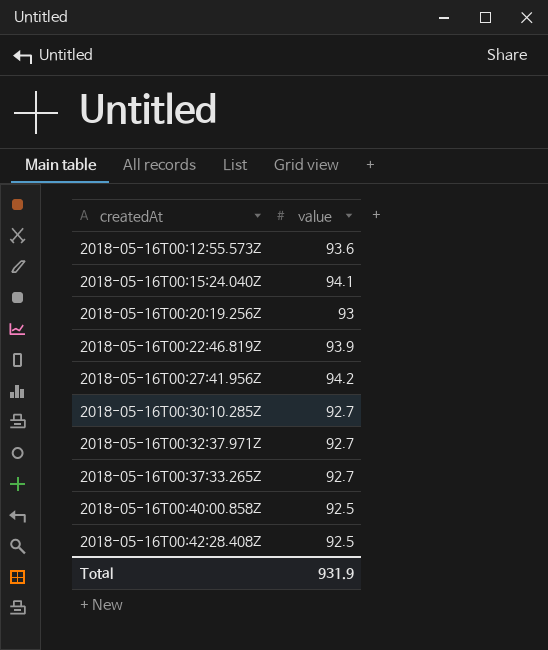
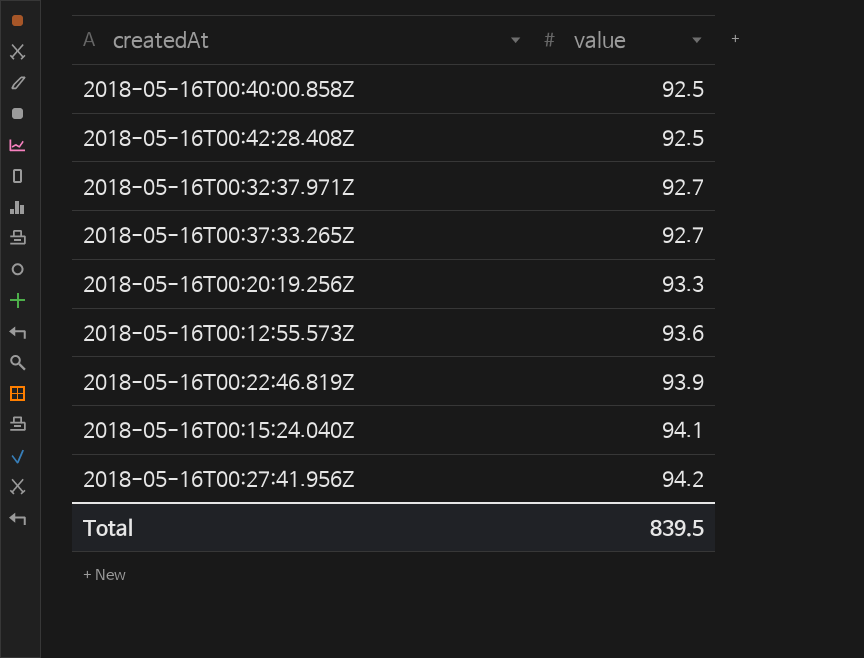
row order: createdAt ascending -> value ascending
row 2018-05-16T00:30:10.285Z: 92.7 -> none
2018-05-16T00:20:19.256Z | value: 93 -> 93.3
Total | value: 931.9 -> 839.5

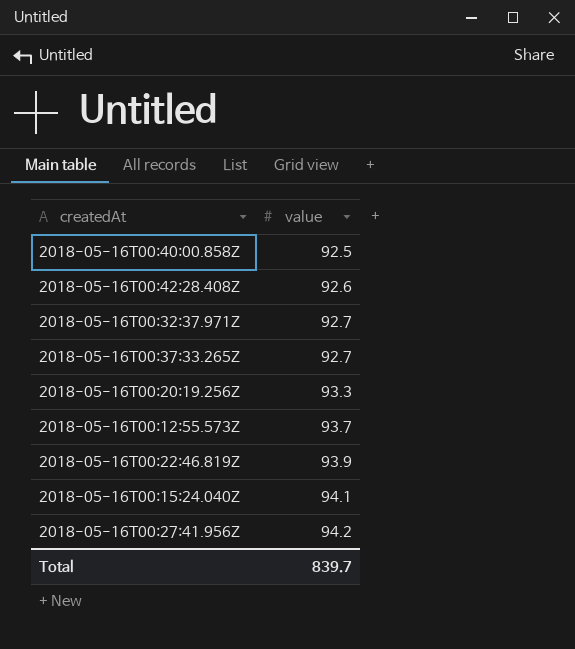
2018-05-16T00:42:28.408Z | value: 92.5 -> 92.6
2018-05-16T00:12:55.573Z | value: 93.6 -> 93.7
Total | value: 839.5 -> 839.7

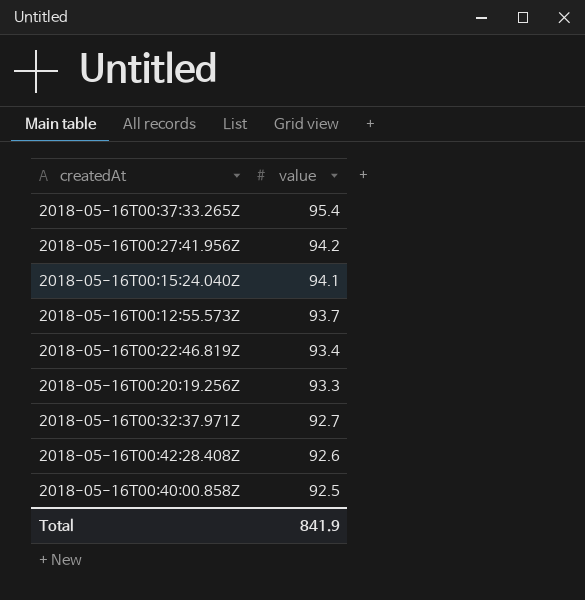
row order: value ascending -> value descending
2018-05-16T00:37:33.265Z | value: 92.7 -> 95.4
2018-05-16T00:22:46.819Z | value: 93.9 -> 93.4
Total | value: 839.7 -> 841.9

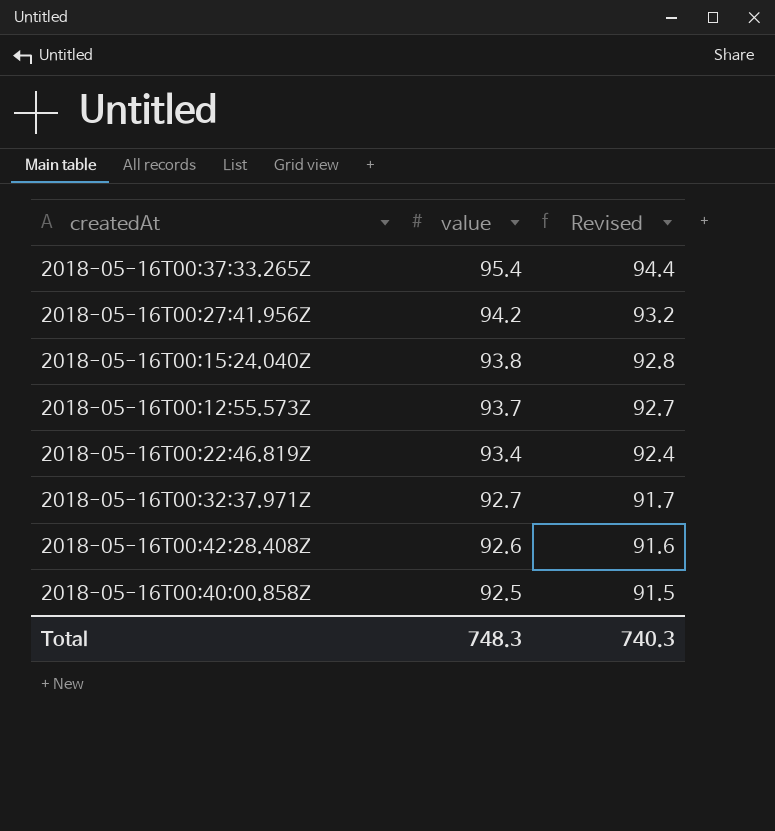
column Revised | formula: none -> [value] - 1
row 2018-05-16T00:20:19.256Z: 93.3 -> none
2018-05-16T00:15:24.040Z | value: 94.1 -> 93.8
Total | value: 841.9 -> 748.3

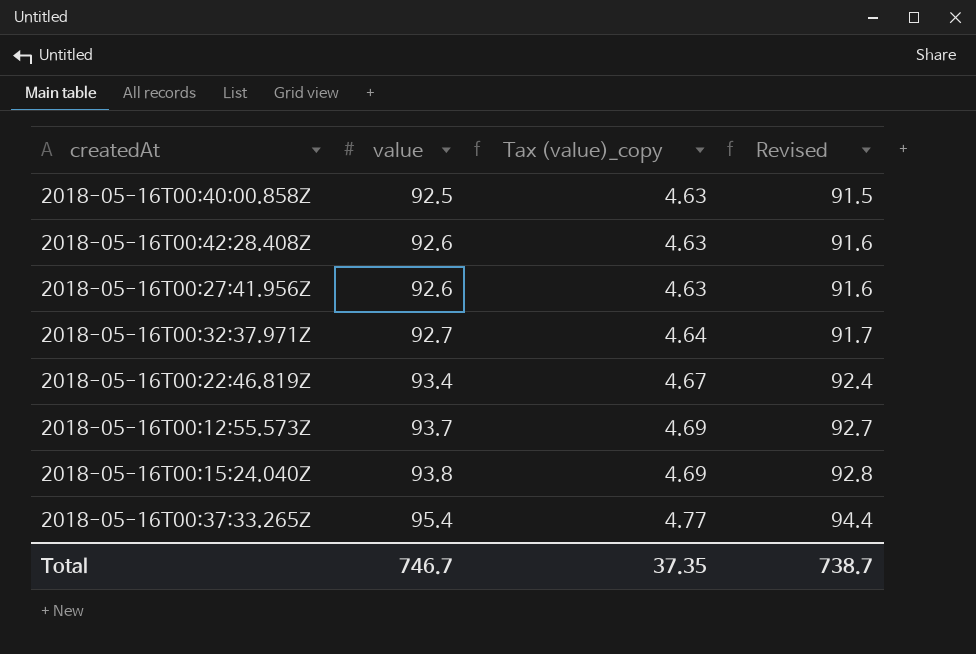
row order: value descending -> value ascending
column Tax (value)_copy | formula: none -> [value] * 0.05
2018-05-16T00:27:41.956Z | value: 94.2 -> 92.6
2018-05-16T00:27:41.956Z | Revised: 93.2 -> 91.6
Total | value: 748.3 -> 746.7
Total | Revised: 740.3 -> 738.7

